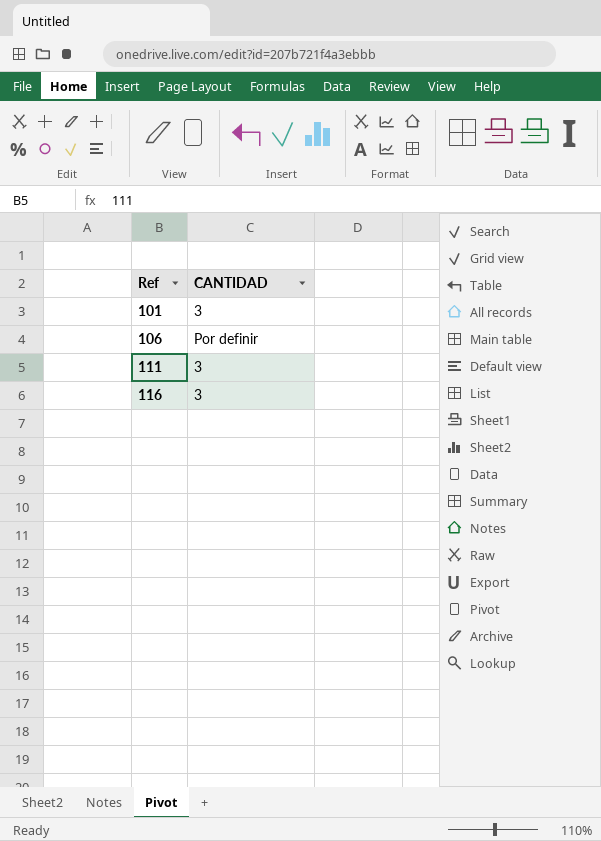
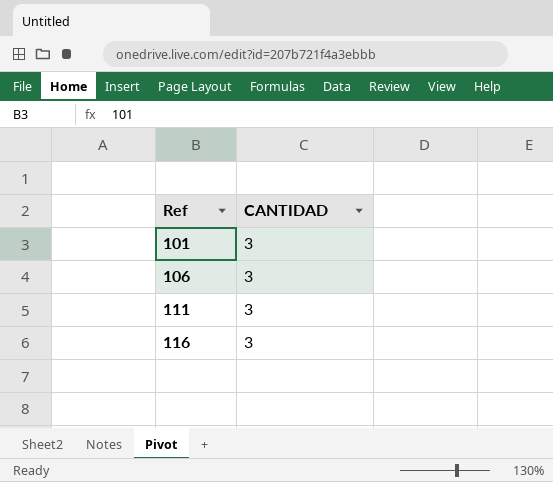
106 | CANTIDAD: Por definir -> 3

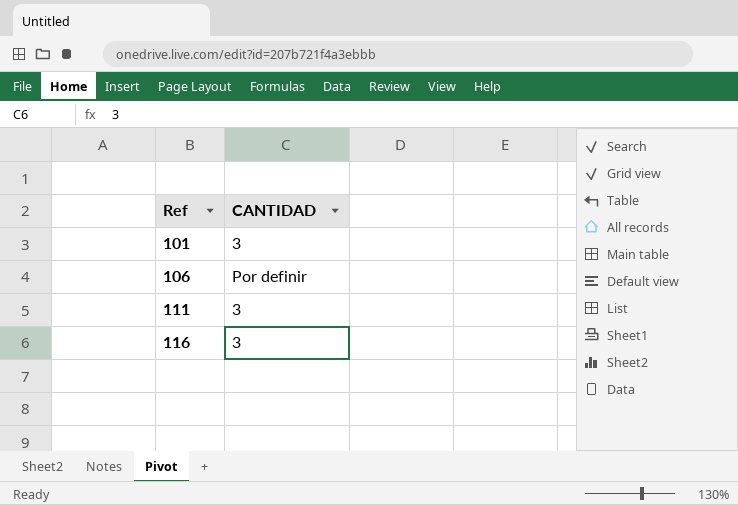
106 | CANTIDAD: 3 -> Por definir

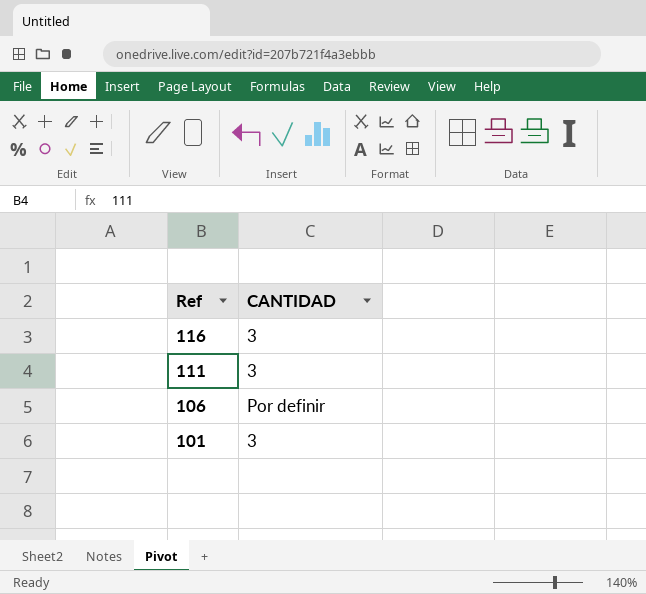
row order: Ref ascending -> Ref descending

